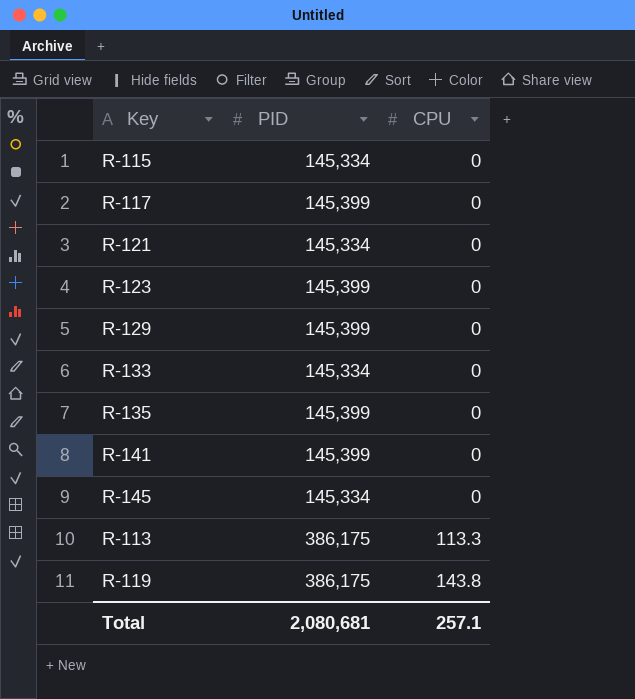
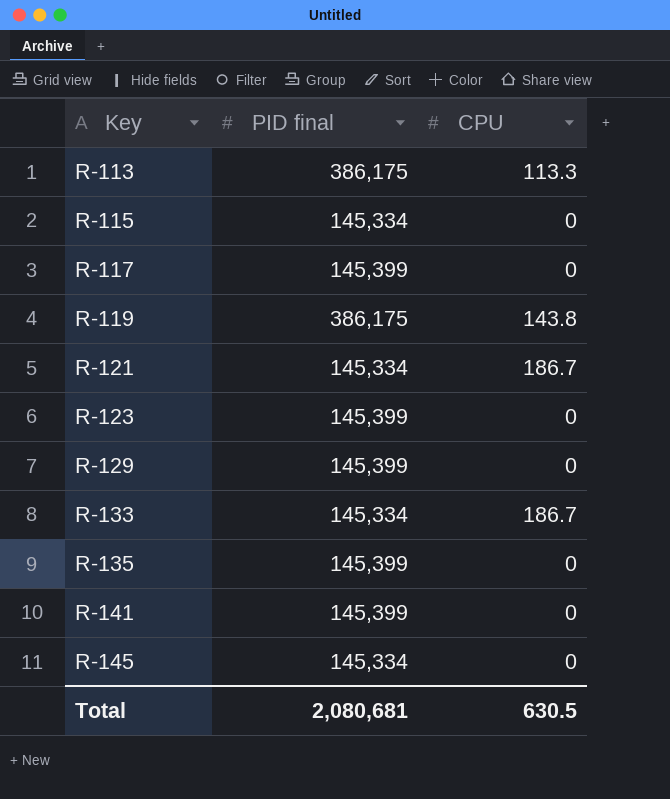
row order: CPU ascending -> Key ascending
column name: PID -> PID final
R-121 | CPU: 0 -> 186.7
R-133 | CPU: 0 -> 186.7
Total | CPU: 257.1 -> 630.5

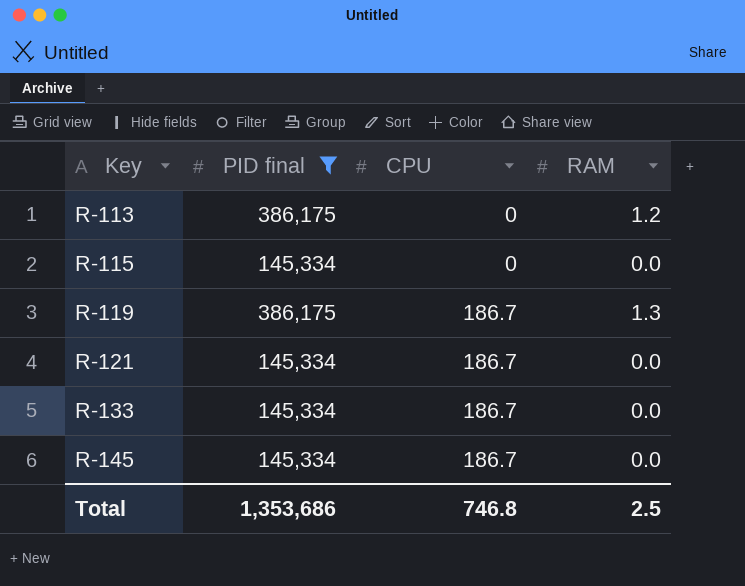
filter: none -> PID final != 145,399
column RAM | position: none -> 4
R-113 | CPU: 113.3 -> 0
R-119 | CPU: 143.8 -> 186.7
R-145 | CPU: 0 -> 186.7
Total | PID final: 2,080,681 -> 1,353,686
Total | CPU: 630.5 -> 746.8

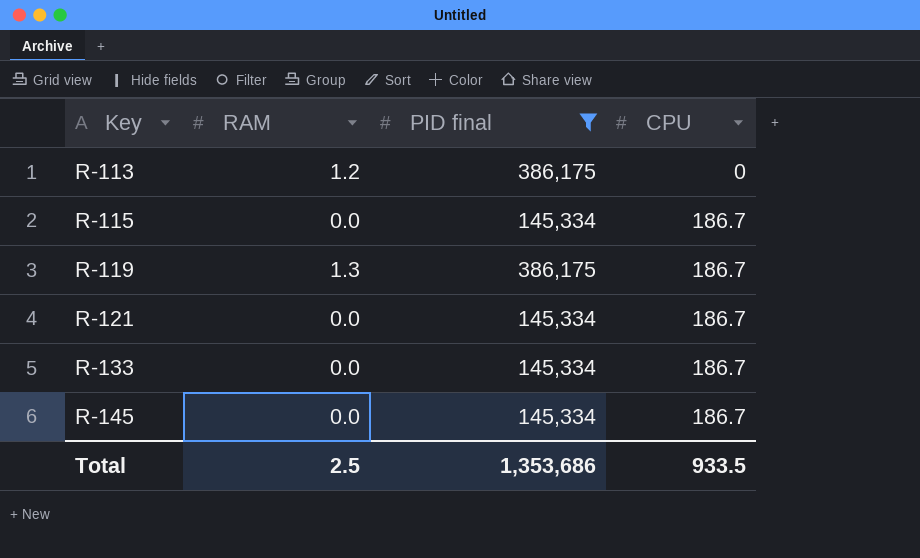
column RAM | position: 4 -> 2
R-115 | CPU: 0 -> 186.7
Total | CPU: 746.8 -> 933.5

